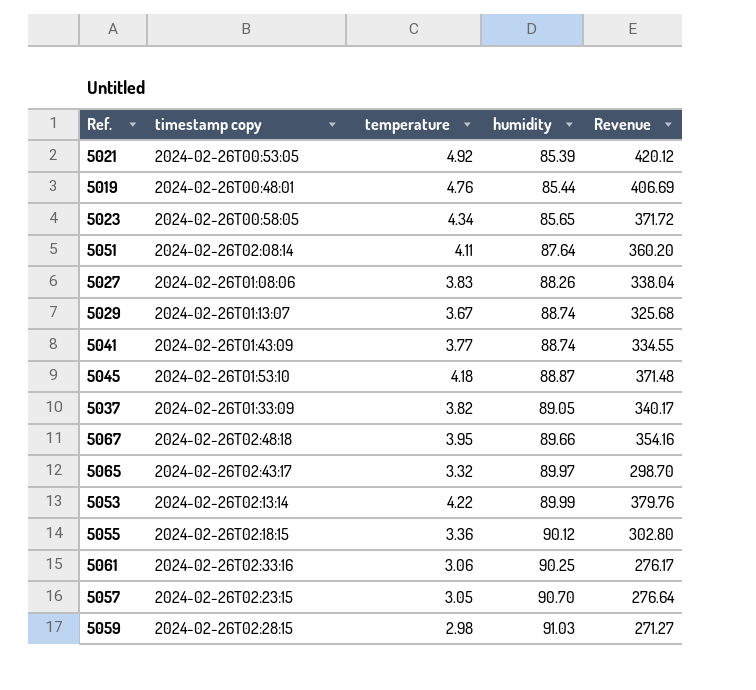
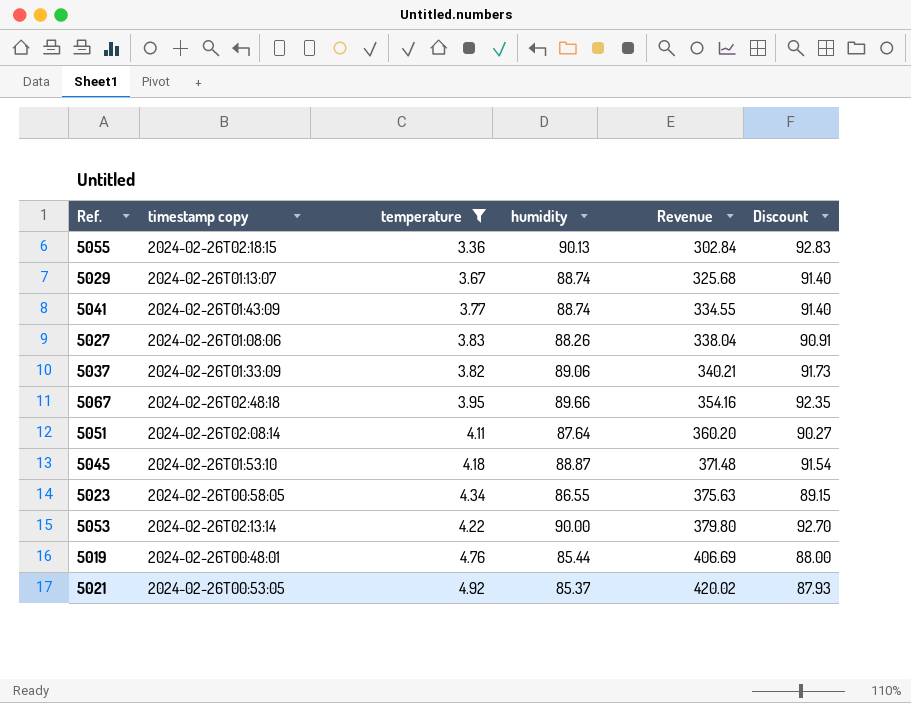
filter: none -> temperature >= 3.36
row order: humidity ascending -> Revenue ascending
column Discount | formula: none -> [humidity] * 1.03
5055 | humidity: 90.12 -> 90.13
5055 | Revenue: 302.80 -> 302.84
5037 | humidity: 89.05 -> 89.06
5037 | Revenue: 340.17 -> 340.21
5023 | humidity: 85.65 -> 86.55
5023 | Revenue: 371.72 -> 375.63
5053 | humidity: 89.99 -> 90.00
5053 | Revenue: 379.76 -> 379.80
5021 | humidity: 85.39 -> 85.37
5021 | Revenue: 420.12 -> 420.02

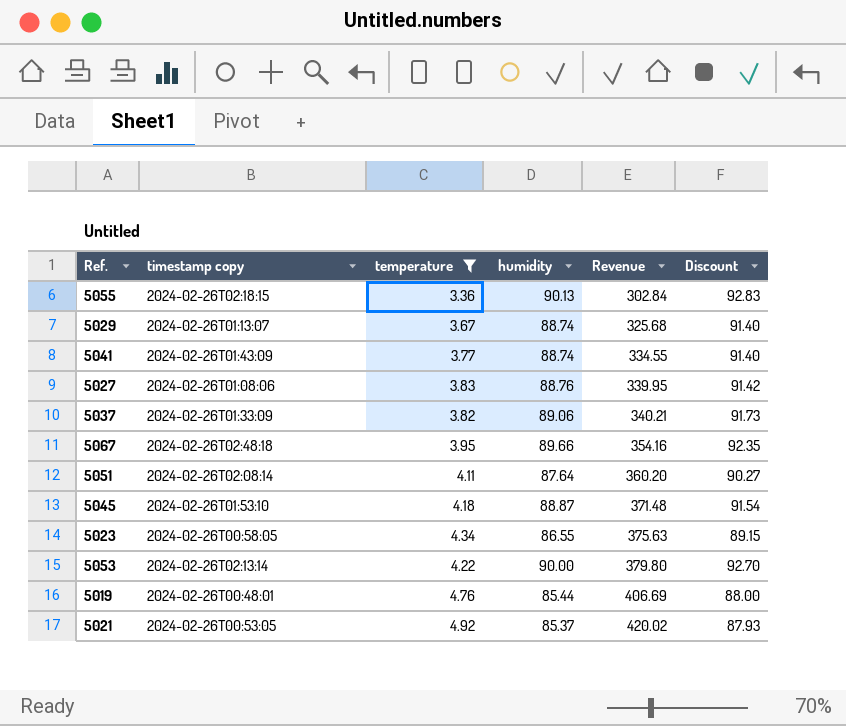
5027 | humidity: 88.26 -> 88.76
5027 | Revenue: 338.04 -> 339.95
5027 | Discount: 90.91 -> 91.42

